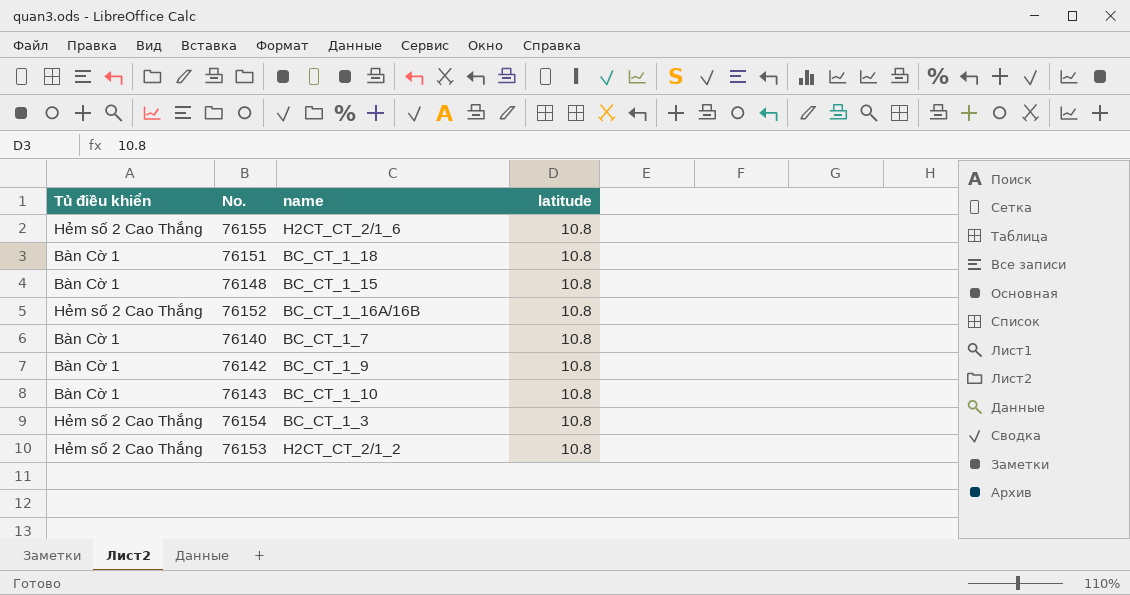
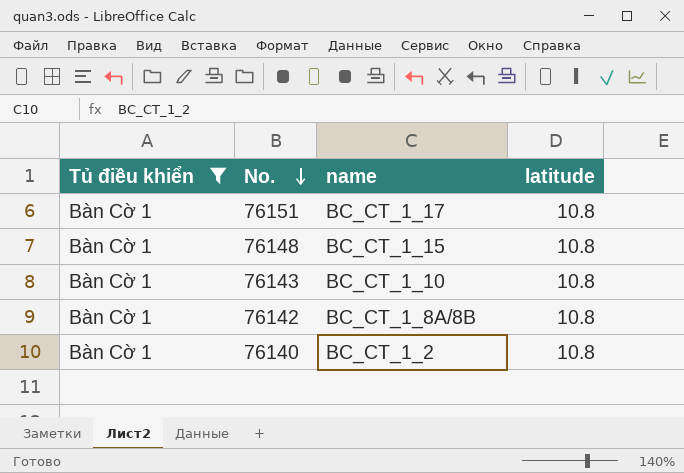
filter: none -> Tủ điều khiển = Bàn Cờ 1
row order: none -> No. descending
76151 | name: BC_CT_1_18 -> BC_CT_1_17
76142 | name: BC_CT_1_9 -> BC_CT_1_8A/8B
76140 | name: BC_CT_1_7 -> BC_CT_1_2

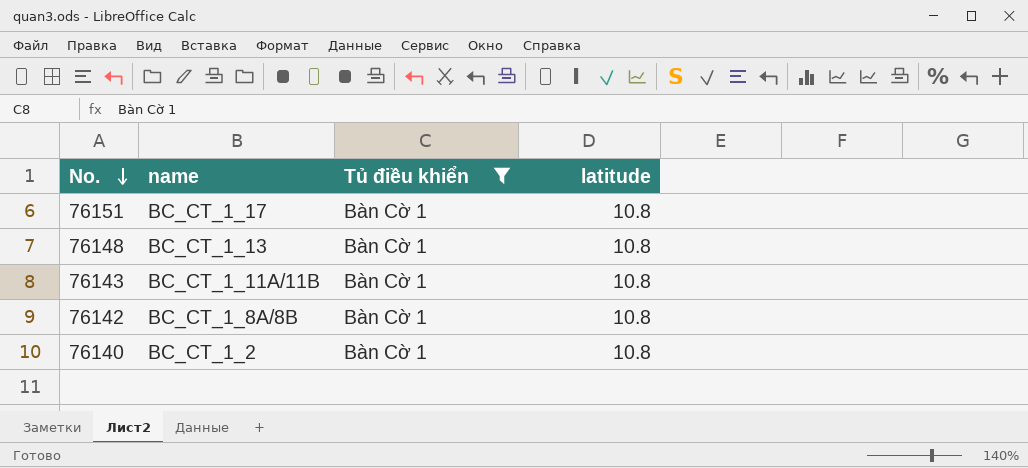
column Tủ điều khiển | position: 1 -> 3
76148 | name: BC_CT_1_15 -> BC_CT_1_13
76143 | name: BC_CT_1_10 -> BC_CT_1_11A/11B

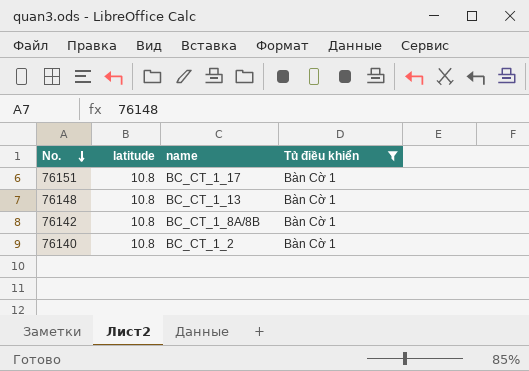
column latitude | position: 4 -> 2
row 76143: BC_CT_1_11A/11B | Bàn Cờ 1 | 10.8 -> none

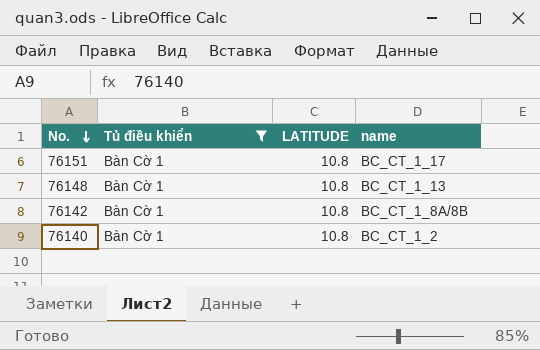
column Tủ điều khiển | position: 4 -> 2
column name: latitude -> LATITUDE

